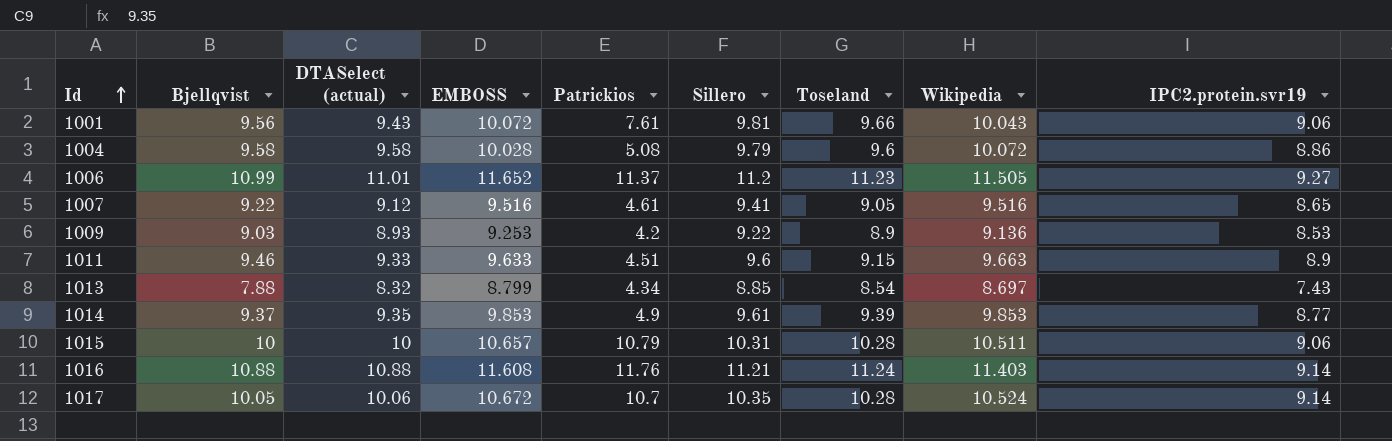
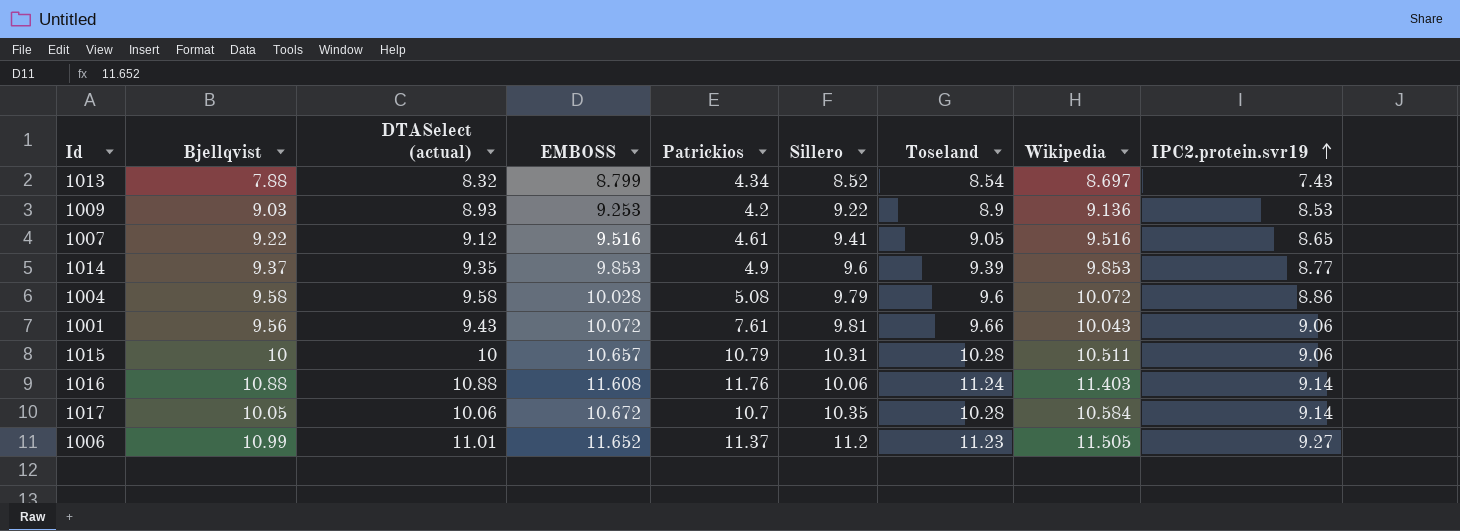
row order: Id ascending -> IPC2.protein.svr19 ascending
row 1011: 9.46 | 9.33 | 9.633 | 4.51 | 9.6 | 9.15 | 9.663 | 8.9 -> none
1013 | Sillero: 8.85 -> 8.52
1014 | Sillero: 9.61 -> 9.6
1016 | Sillero: 11.21 -> 10.06
1017 | Wikipedia: 10.524 -> 10.584

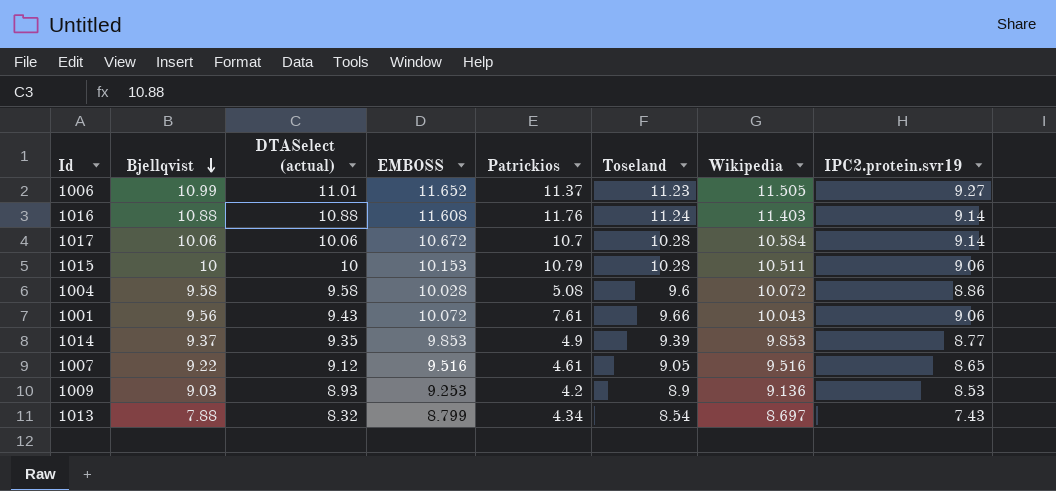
row order: IPC2.protein.svr19 ascending -> Bjellqvist descending
column Sillero | position: 6 -> none
1017 | Bjellqvist: 10.05 -> 10.06
1015 | EMBOSS: 10.657 -> 10.153

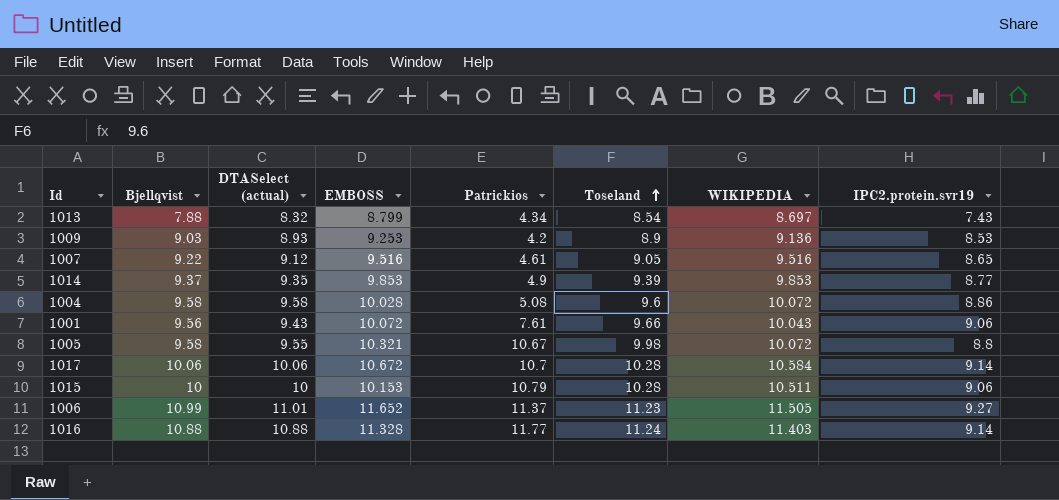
row order: Bjellqvist descending -> Toseland ascending
column name: Wikipedia -> WIKIPEDIA
row 1005: none -> 9.58 | 9.55 | 10.321 | 10.67 | 9.98 | 10.072 | 8.8
1016 | EMBOSS: 11.608 -> 11.328
1016 | Patrickios: 11.76 -> 11.77

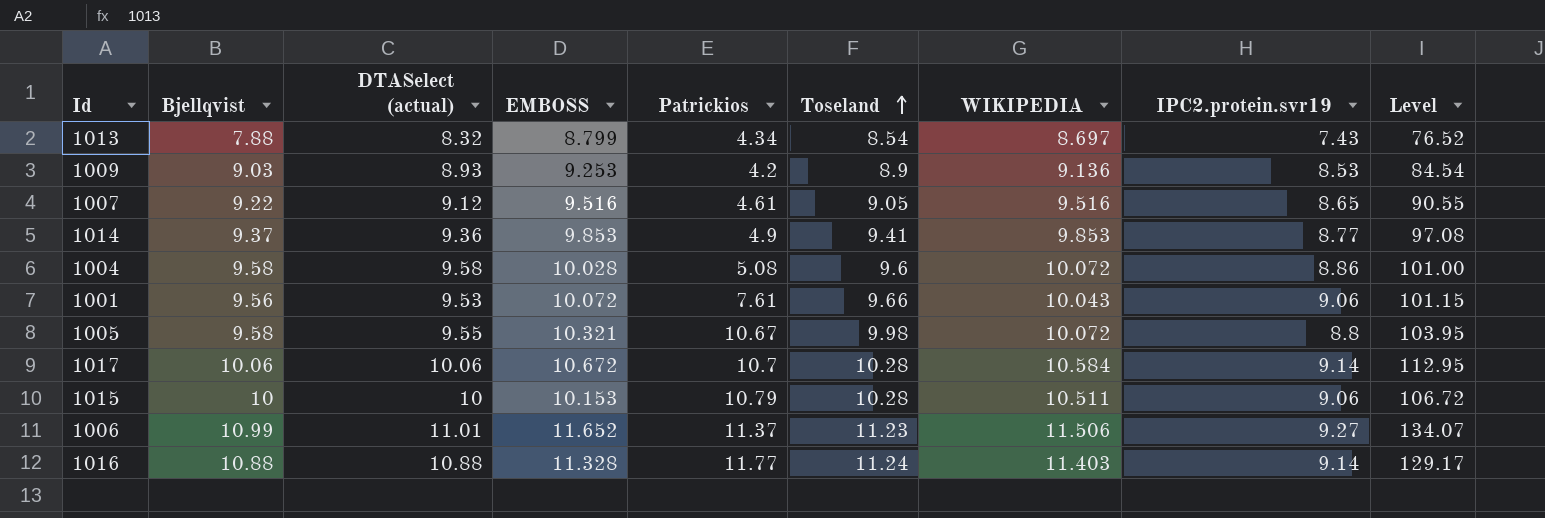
column Level | formula: none -> [EMBOSS] * [WIKIPEDIA]
1014 | DTASelect (actual): 9.35 -> 9.36
1014 | Toseland: 9.39 -> 9.41
1001 | DTASelect (actual): 9.43 -> 9.53
1006 | WIKIPEDIA: 11.505 -> 11.506

